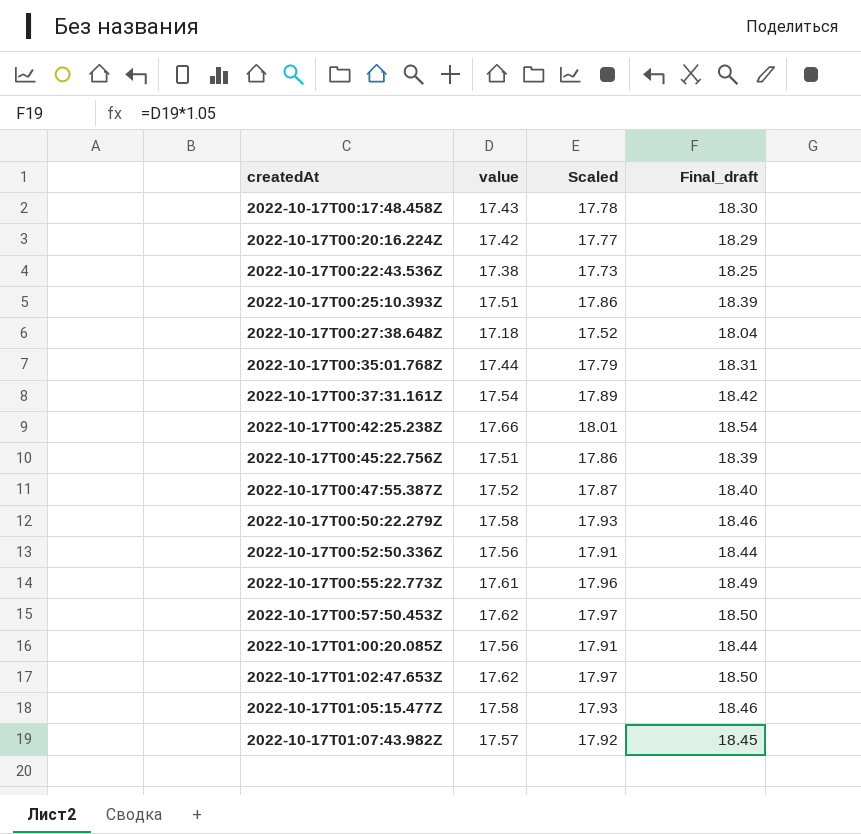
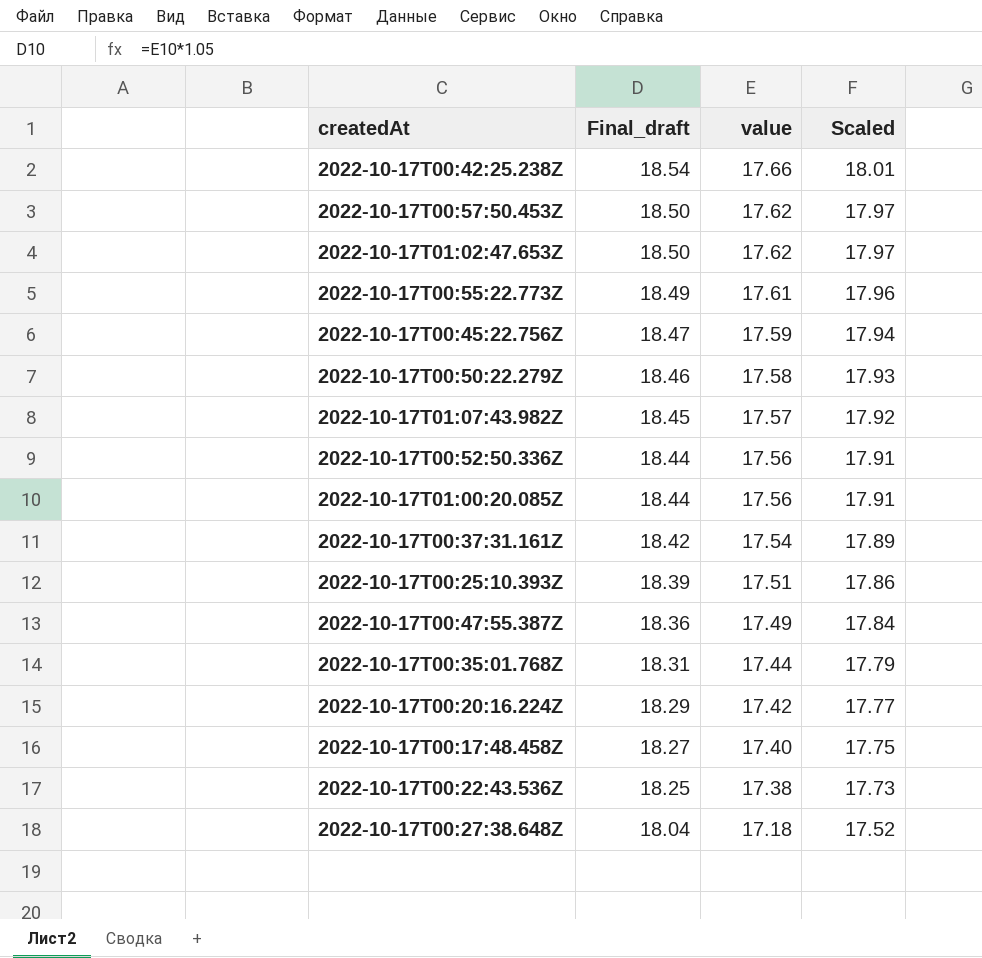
row order: createdAt ascending -> Final_draft descending
column Final_draft | position: 4 -> 2
row 2022-10-17T01:05:15.477Z: 17.58 | 17.93 | 18.46 -> none
2022-10-17T00:45:22.756Z | Final_draft: 18.39 -> 18.47
2022-10-17T00:45:22.756Z | value: 17.51 -> 17.59
2022-10-17T00:45:22.756Z | Scaled: 17.86 -> 17.94
2022-10-17T00:47:55.387Z | Final_draft: 18.40 -> 18.36
2022-10-17T00:47:55.387Z | value: 17.52 -> 17.49
2022-10-17T00:47:55.387Z | Scaled: 17.87 -> 17.84
2022-10-17T00:17:48.458Z | Final_draft: 18.30 -> 18.27
2022-10-17T00:17:48.458Z | value: 17.43 -> 17.40
2022-10-17T00:17:48.458Z | Scaled: 17.78 -> 17.75

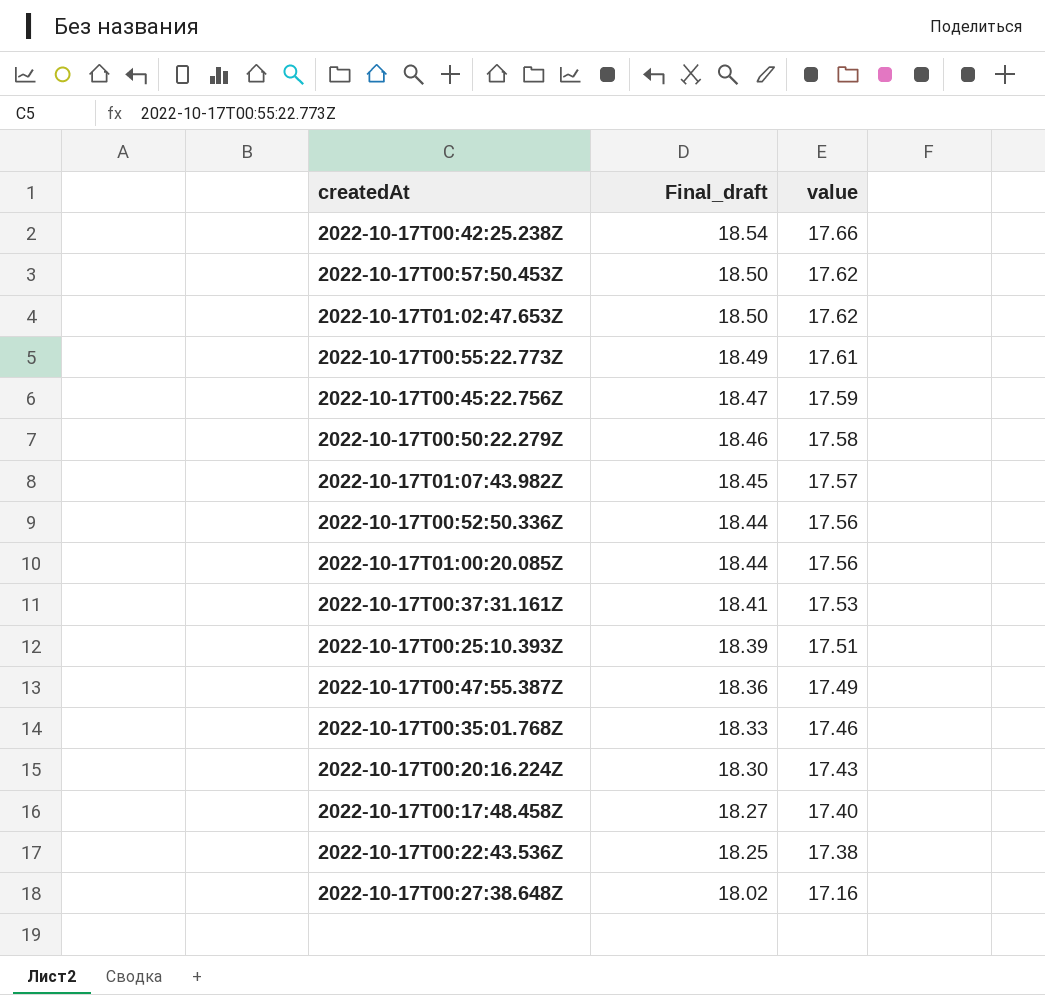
column Scaled | formula: [value] * 1.02 -> none
2022-10-17T00:37:31.161Z | Final_draft: 18.42 -> 18.41
2022-10-17T00:37:31.161Z | value: 17.54 -> 17.53
2022-10-17T00:35:01.768Z | Final_draft: 18.31 -> 18.33
2022-10-17T00:35:01.768Z | value: 17.44 -> 17.46
2022-10-17T00:20:16.224Z | Final_draft: 18.29 -> 18.30
2022-10-17T00:20:16.224Z | value: 17.42 -> 17.43
2022-10-17T00:27:38.648Z | Final_draft: 18.04 -> 18.02
2022-10-17T00:27:38.648Z | value: 17.18 -> 17.16

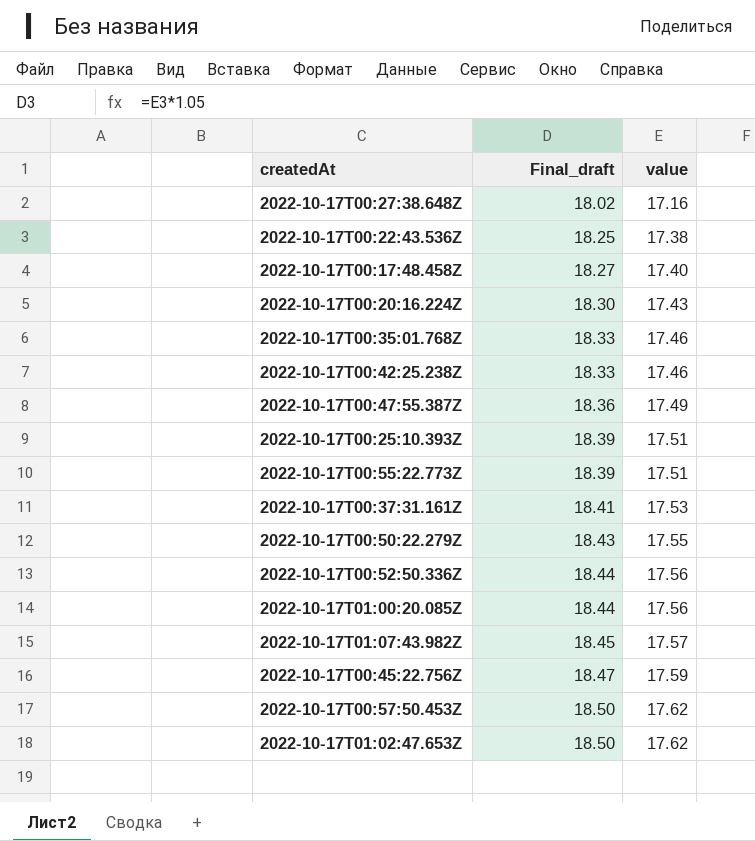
row order: Final_draft descending -> Final_draft ascending
2022-10-17T00:42:25.238Z | Final_draft: 18.54 -> 18.33
2022-10-17T00:42:25.238Z | value: 17.66 -> 17.46
2022-10-17T00:55:22.773Z | Final_draft: 18.49 -> 18.39
2022-10-17T00:55:22.773Z | value: 17.61 -> 17.51
2022-10-17T00:50:22.279Z | Final_draft: 18.46 -> 18.43
2022-10-17T00:50:22.279Z | value: 17.58 -> 17.55

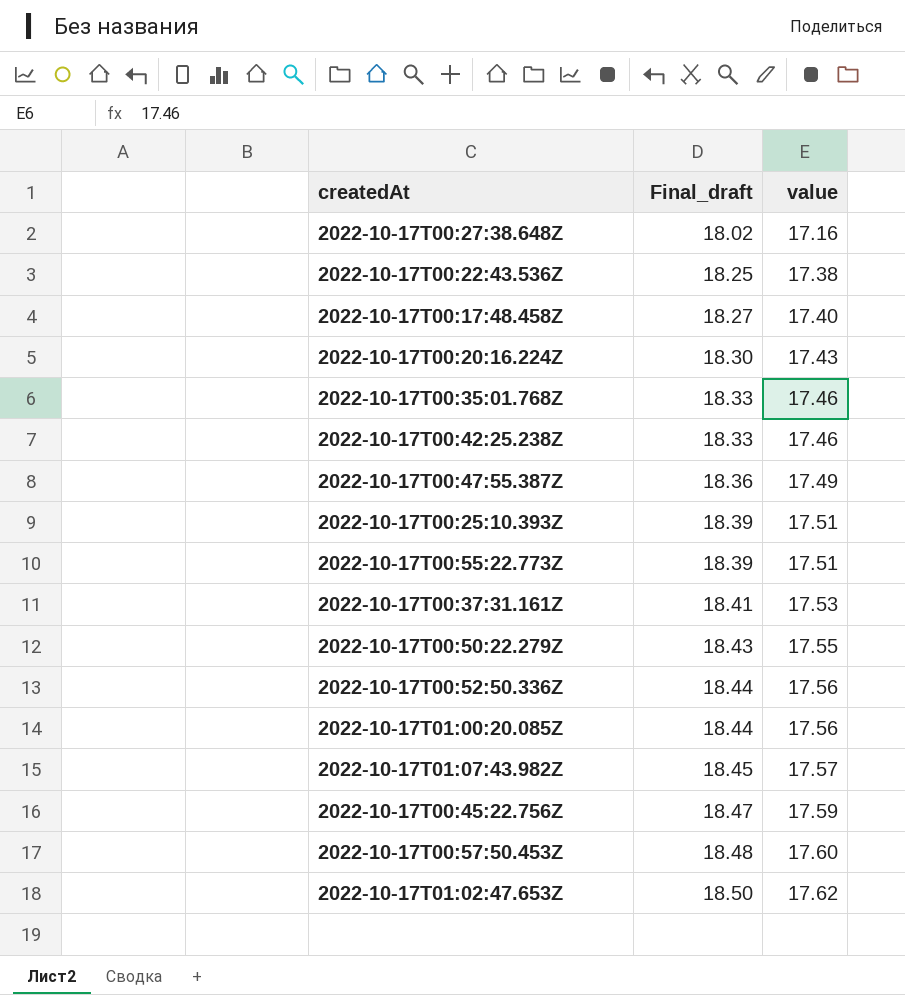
2022-10-17T00:57:50.453Z | Final_draft: 18.50 -> 18.48
2022-10-17T00:57:50.453Z | value: 17.62 -> 17.60

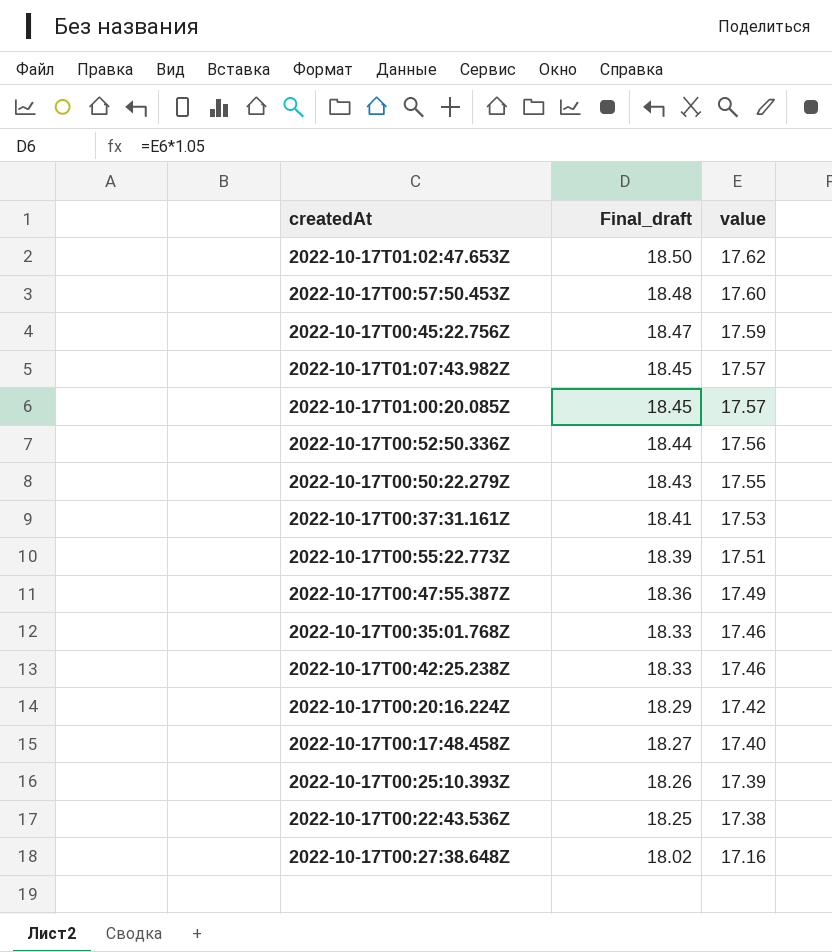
row order: Final_draft ascending -> Final_draft descending
2022-10-17T01:00:20.085Z | Final_draft: 18.44 -> 18.45
2022-10-17T01:00:20.085Z | value: 17.56 -> 17.57
2022-10-17T00:20:16.224Z | Final_draft: 18.30 -> 18.29
2022-10-17T00:20:16.224Z | value: 17.43 -> 17.42
2022-10-17T00:25:10.393Z | Final_draft: 18.39 -> 18.26
2022-10-17T00:25:10.393Z | value: 17.51 -> 17.39

